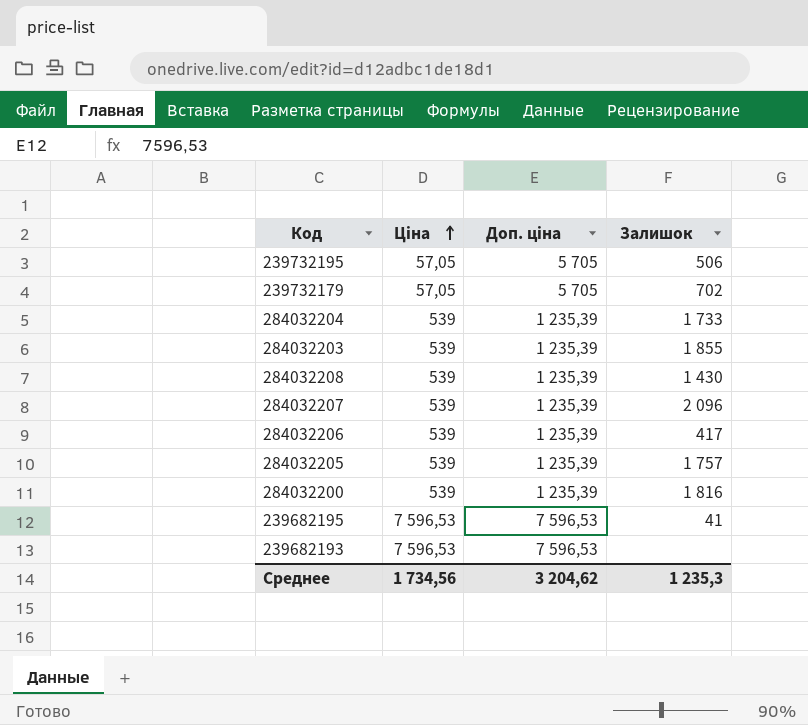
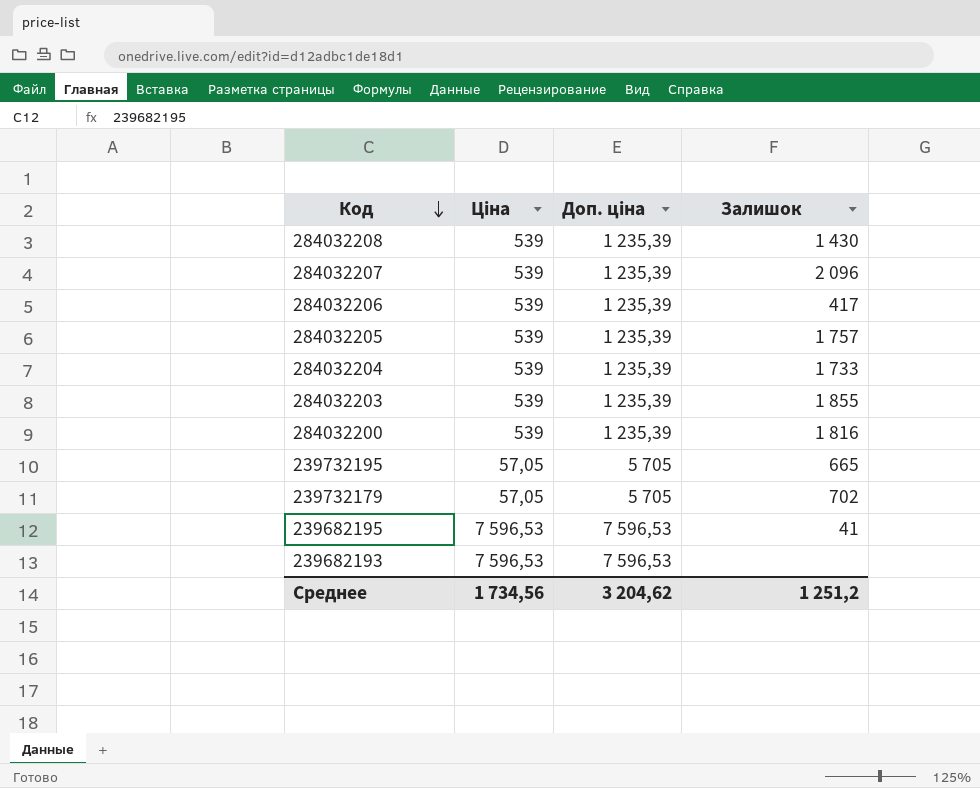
row order: Ціна ascending -> Код descending
239732195 | Залишок: 506 -> 665
Среднее | Залишок: 1 235,3 -> 1 251,2

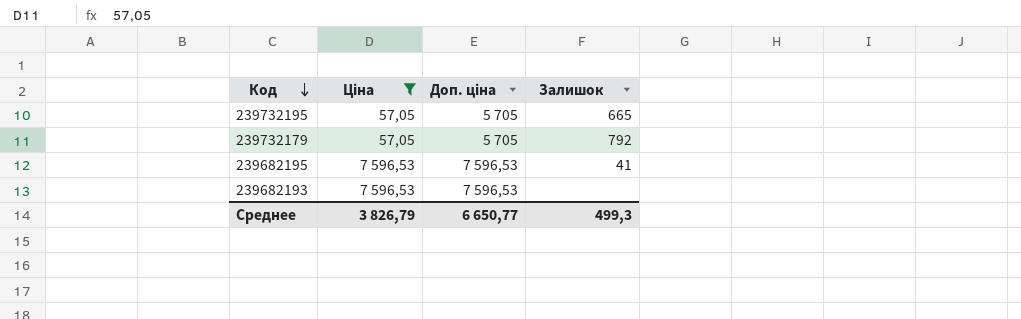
filter: none -> Ціна != 539
239732179 | Залишок: 702 -> 792
Среднее | Ціна: 1 734,56 -> 3 826,79
Среднее | Доп. ціна: 3 204,62 -> 6 650,77
Среднее | Залишок: 1 251,2 -> 499,3

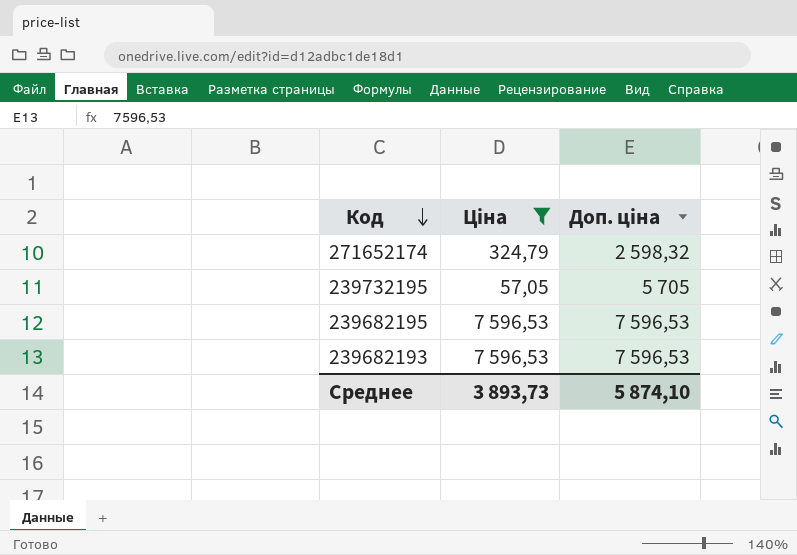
column Залишок | position: 4 -> none
row 239732179: 57,05 | 5 705 | 792 -> none
row 271652174: none -> 324,79 | 2 598,32
Среднее | Ціна: 3 826,79 -> 3 893,73
Среднее | Доп. ціна: 6 650,77 -> 5 874,10

